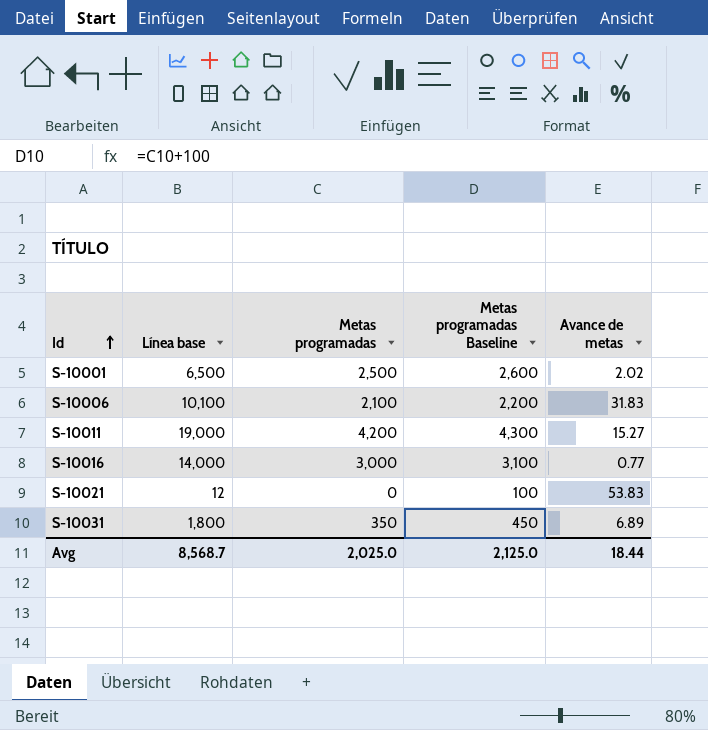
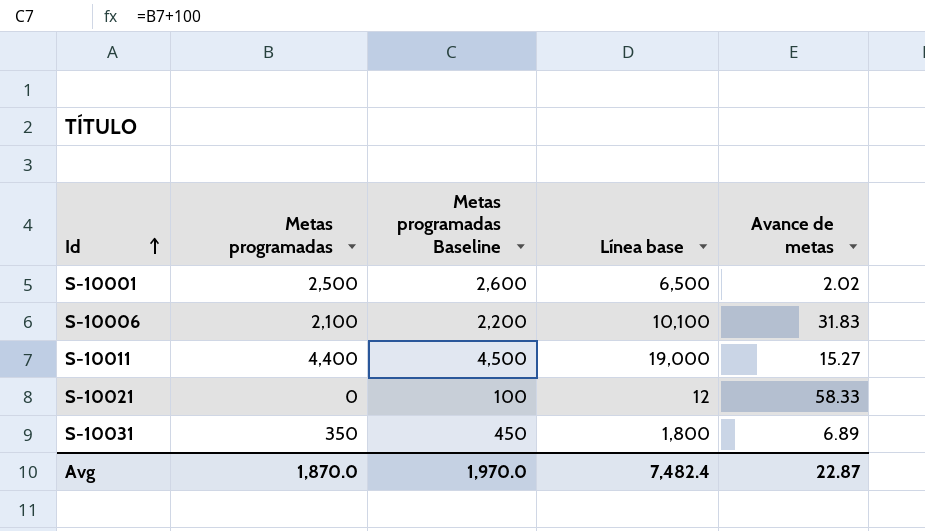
column Línea base | position: 2 -> 4
row S-10016: 14,000 | 3,000 | 3,100 | 0.77 -> none
S-10011 | Metas programadas: 4,200 -> 4,400
S-10011 | Metas programadas Baseline: 4,300 -> 4,500
S-10021 | Avance de metas: 53.83 -> 58.33
Avg | Metas programadas: 2,025.0 -> 1,870.0
Avg | Metas programadas Baseline: 2,125.0 -> 1,970.0
Avg | Línea base: 8,568.7 -> 7,482.4
Avg | Avance de metas: 18.44 -> 22.87

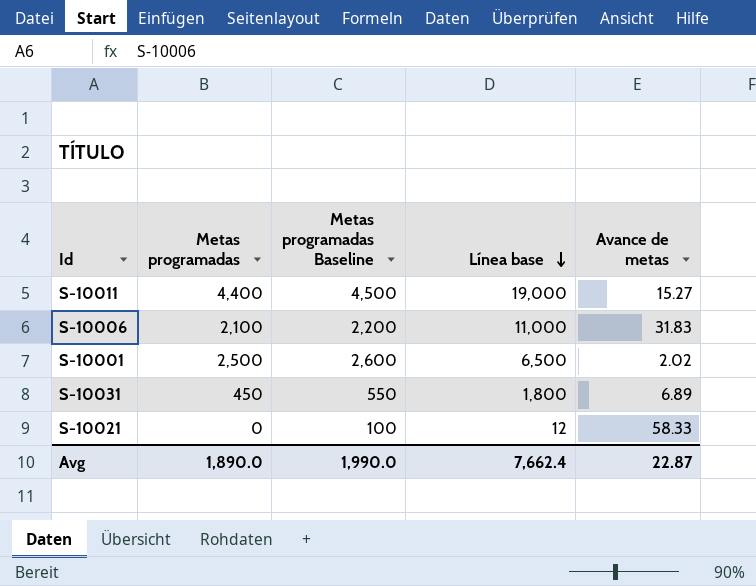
row order: Id ascending -> Línea base descending
S-10006 | Línea base: 10,100 -> 11,000
S-10031 | Metas programadas: 350 -> 450
S-10031 | Metas programadas Baseline: 450 -> 550
Avg | Metas programadas: 1,870.0 -> 1,890.0
Avg | Metas programadas Baseline: 1,970.0 -> 1,990.0
Avg | Línea base: 7,482.4 -> 7,662.4

